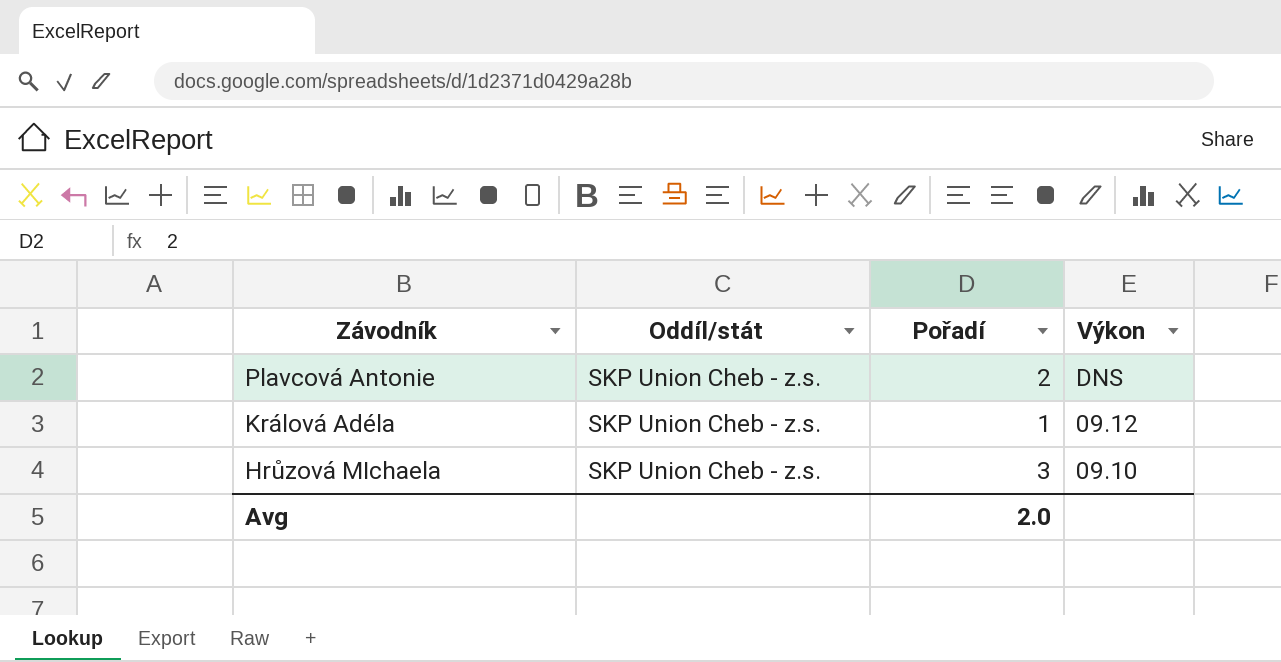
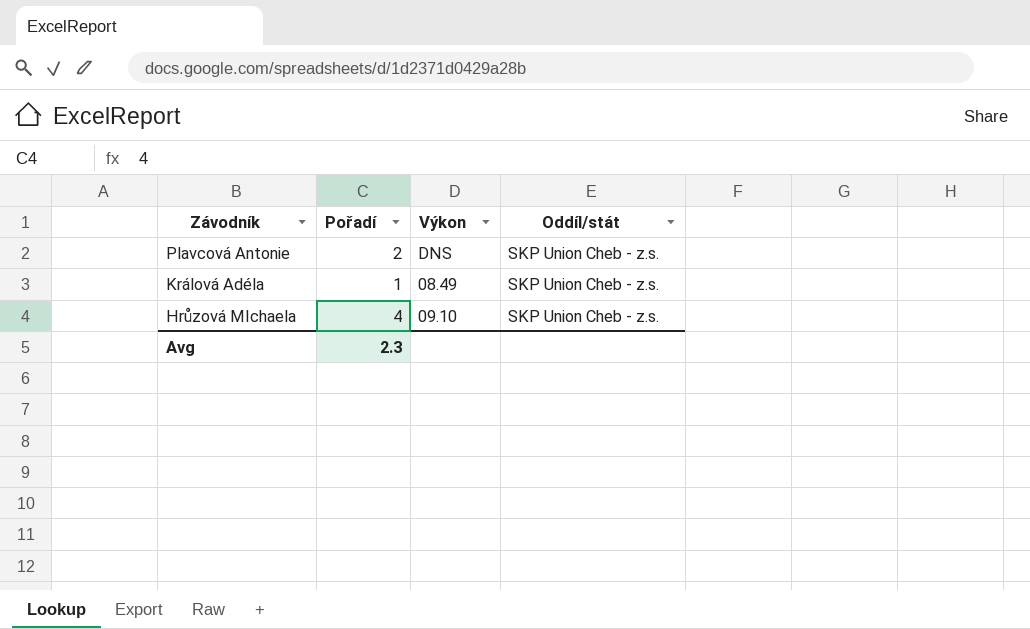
column Oddíl/stát | position: 2 -> 4
Králová Adéla | Výkon: 09.12 -> 08.49
Hrůzová MIchaela | Pořadí: 3 -> 4
Avg | Pořadí: 2.0 -> 2.3

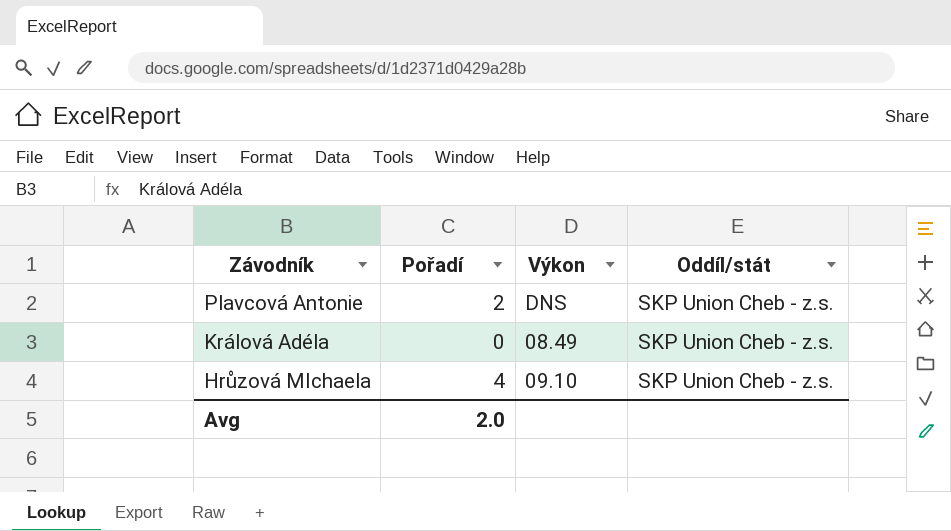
Králová Adéla | Pořadí: 1 -> 0
Avg | Pořadí: 2.3 -> 2.0

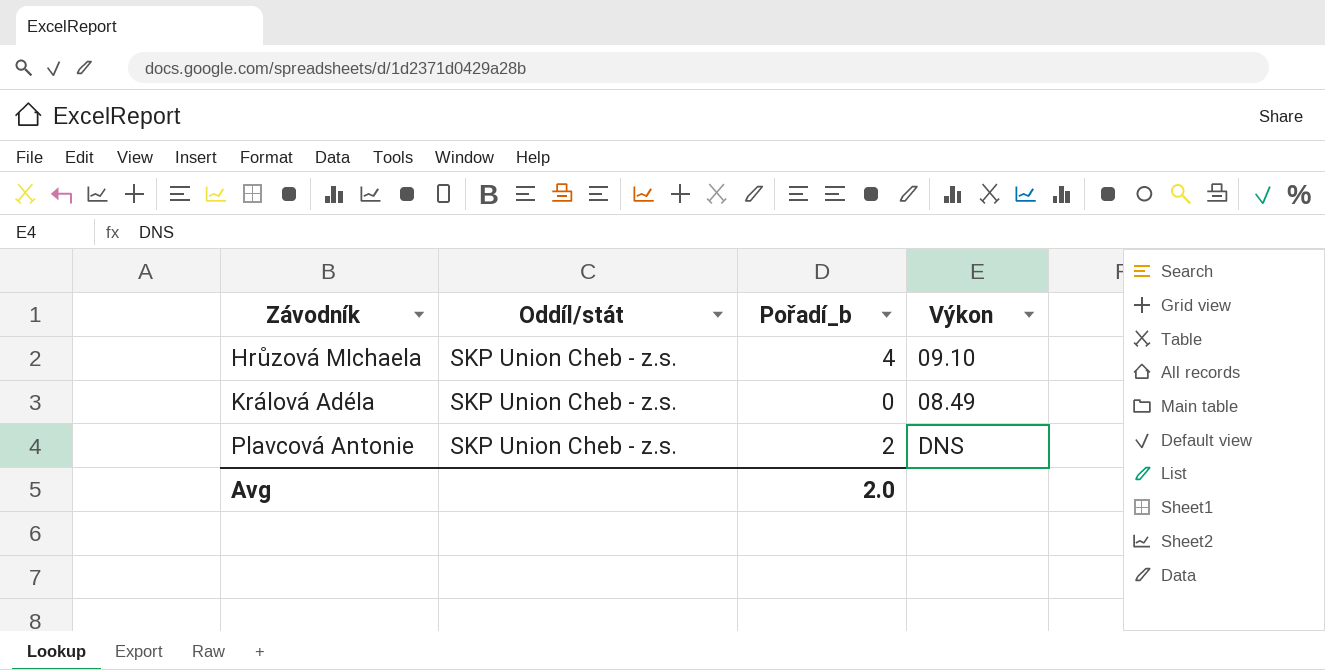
row order: Závodník descending -> Závodník ascending
column Oddíl/stát | position: 4 -> 2
column name: Pořadí -> Pořadí_b

